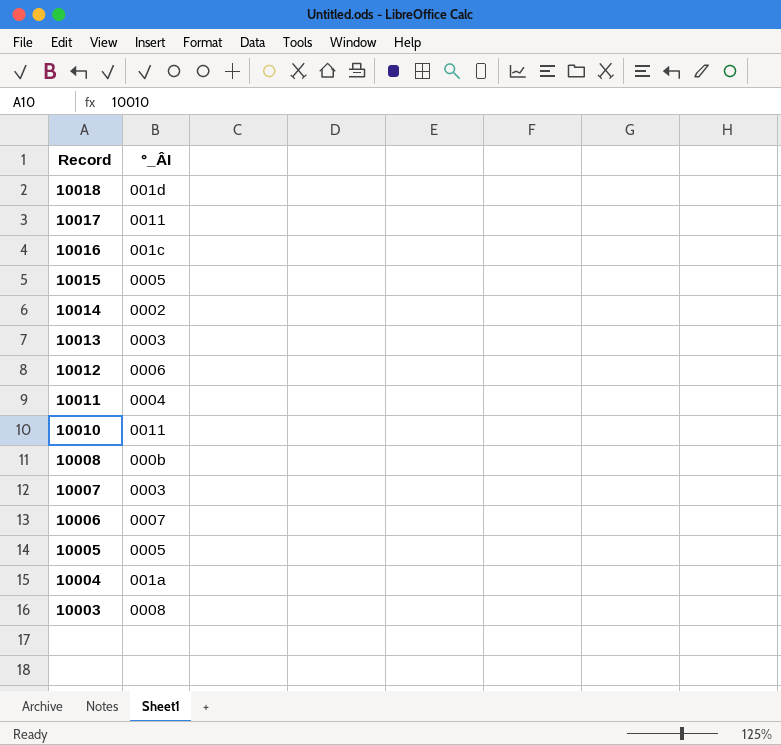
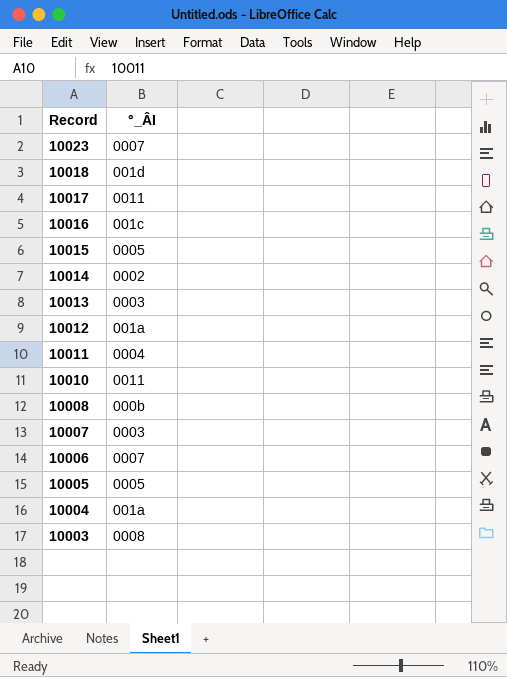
row 10023: none -> 0007
10012 | °_ÂI: 0006 -> 001a

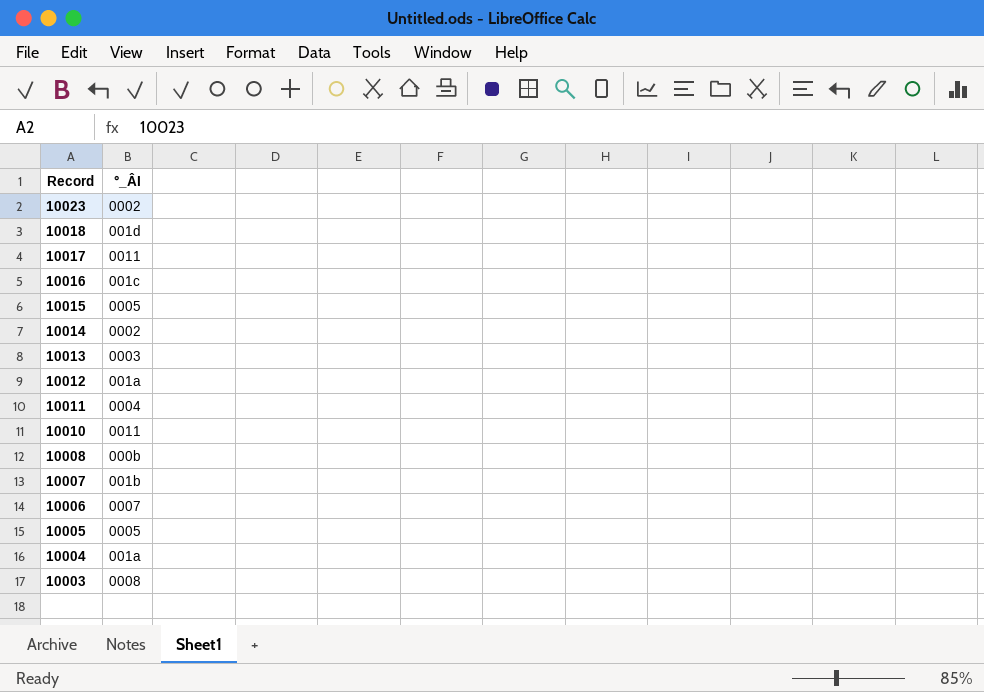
10023 | °_ÂI: 0007 -> 0002
10007 | °_ÂI: 0003 -> 001b

